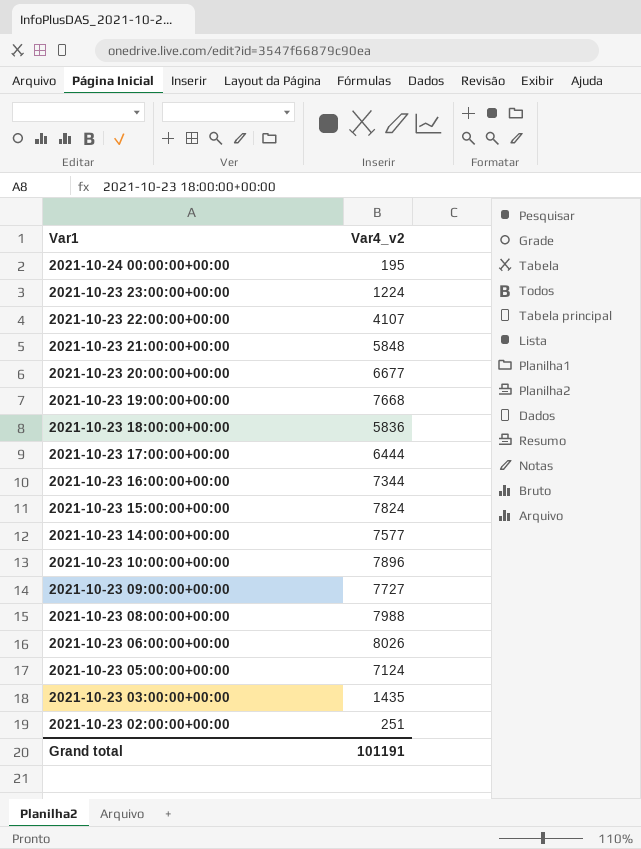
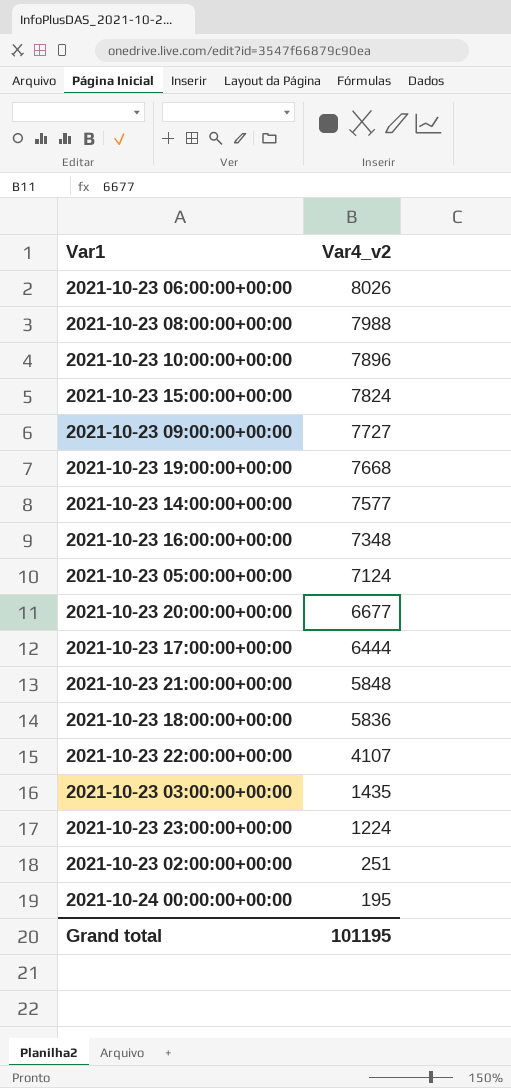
row order: Var1 descending -> Var4_v2 descending
2021-10-23 16:00:00+00:00 | Var4_v2: 7344 -> 7348
Grand total | Var4_v2: 101191 -> 101195

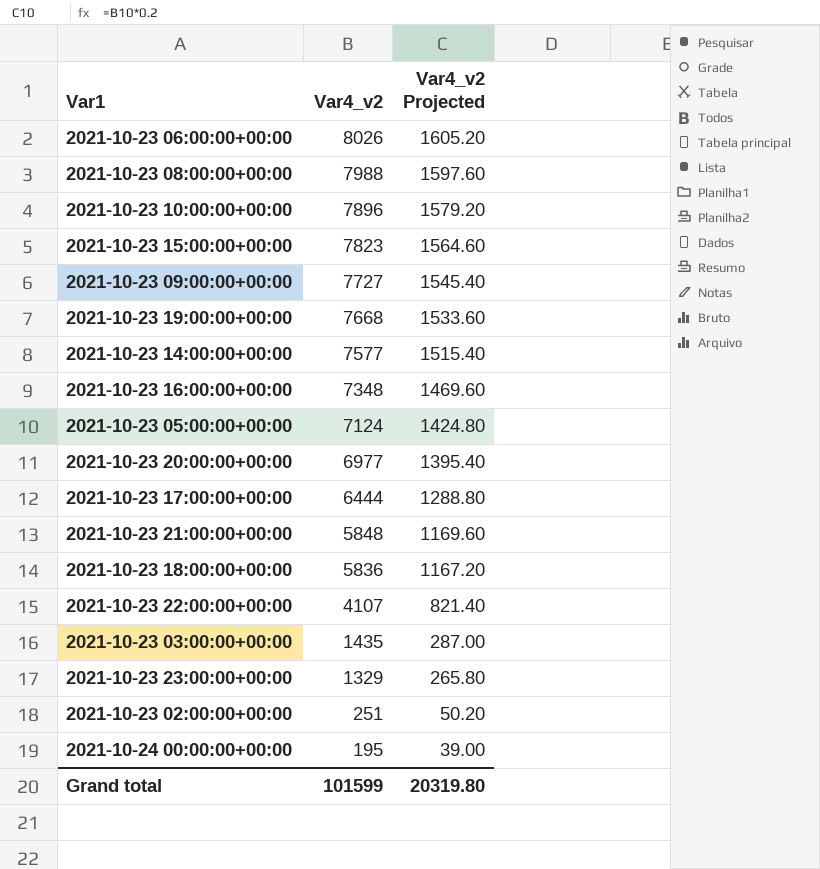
column Var4_v2 Projected | formula: none -> [Var4_v2] * 0.2
2021-10-23 15:00:00+00:00 | Var4_v2: 7824 -> 7823
2021-10-23 20:00:00+00:00 | Var4_v2: 6677 -> 6977
2021-10-23 23:00:00+00:00 | Var4_v2: 1224 -> 1329
Grand total | Var4_v2: 101195 -> 101599

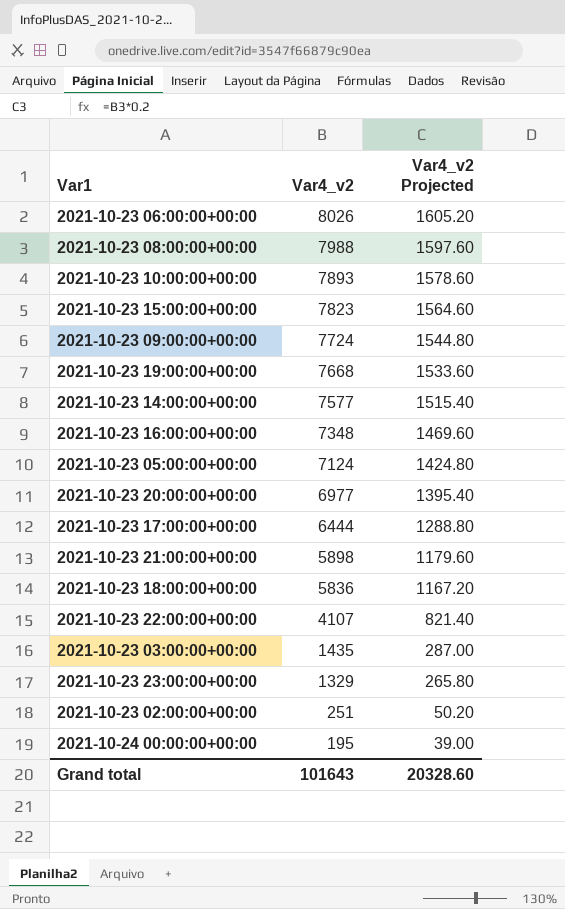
2021-10-23 10:00:00+00:00 | Var4_v2: 7896 -> 7893
2021-10-23 10:00:00+00:00 | Var4_v2 Projected: 1579.20 -> 1578.60
2021-10-23 09:00:00+00:00 | Var4_v2: 7727 -> 7724
2021-10-23 09:00:00+00:00 | Var4_v2 Projected: 1545.40 -> 1544.80
2021-10-23 21:00:00+00:00 | Var4_v2: 5848 -> 5898
2021-10-23 21:00:00+00:00 | Var4_v2 Projected: 1169.60 -> 1179.60
Grand total | Var4_v2: 101599 -> 101643
Grand total | Var4_v2 Projected: 20319.80 -> 20328.60

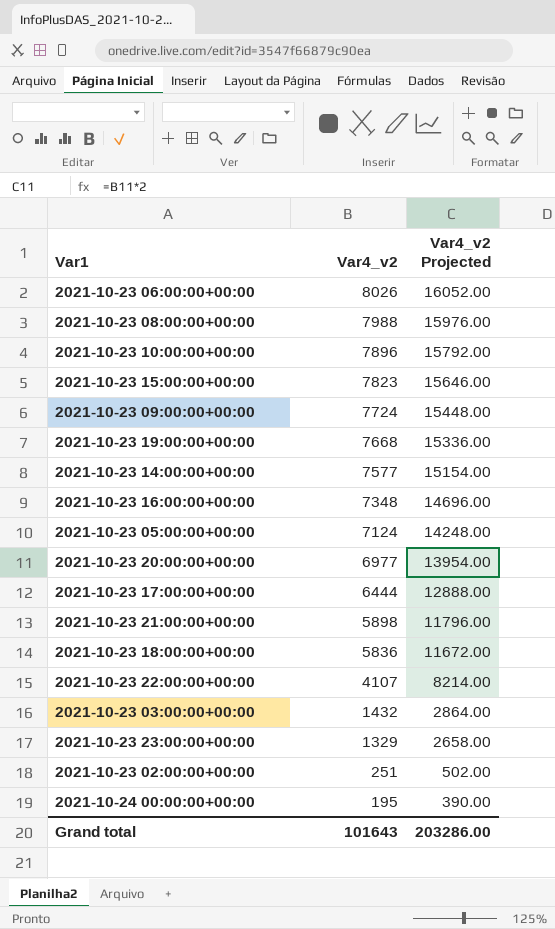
column Var4_v2 Projected | formula: [Var4_v2] * 0.2 -> [Var4_v2] * 2
2021-10-23 10:00:00+00:00 | Var4_v2: 7893 -> 7896
2021-10-23 03:00:00+00:00 | Var4_v2: 1435 -> 1432
Grand total | Var4_v2 Projected: 20328.60 -> 203286.00

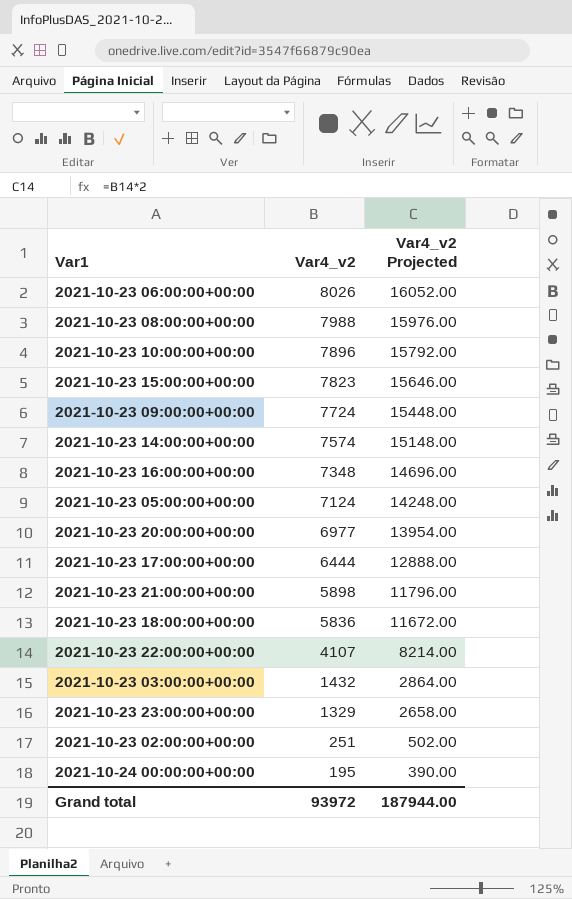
row 2021-10-23 19:00:00+00:00: 7668 | 15336.00 -> none
2021-10-23 14:00:00+00:00 | Var4_v2: 7577 -> 7574
2021-10-23 14:00:00+00:00 | Var4_v2 Projected: 15154.00 -> 15148.00
Grand total | Var4_v2: 101643 -> 93972
Grand total | Var4_v2 Projected: 203286.00 -> 187944.00

